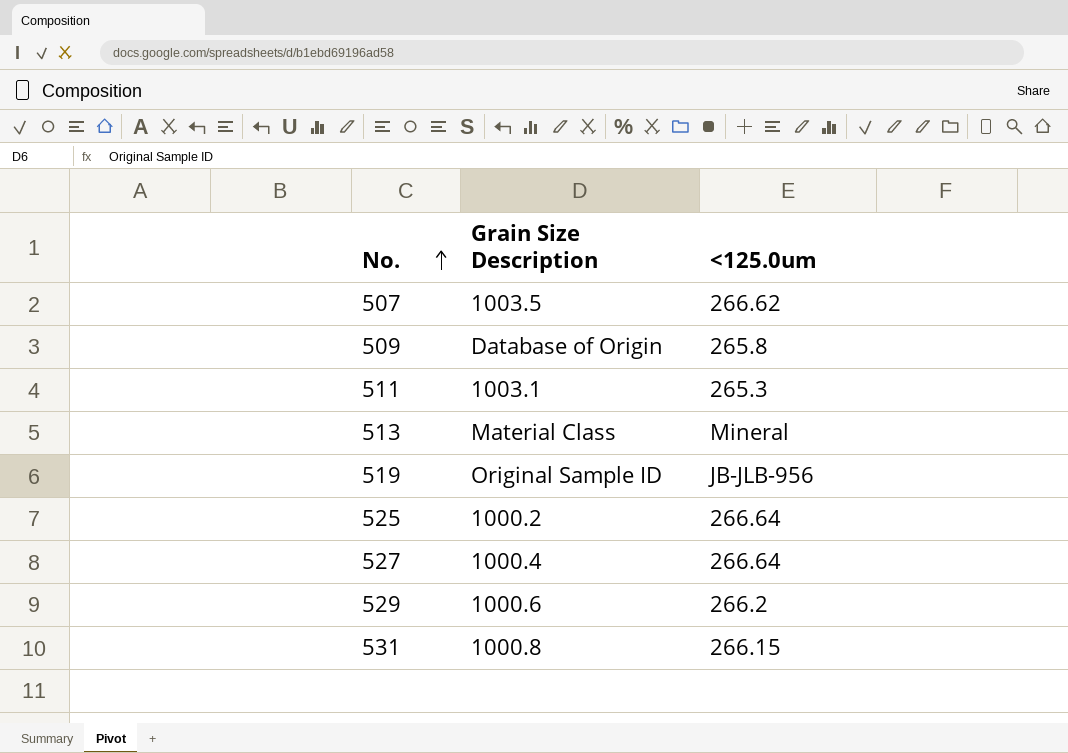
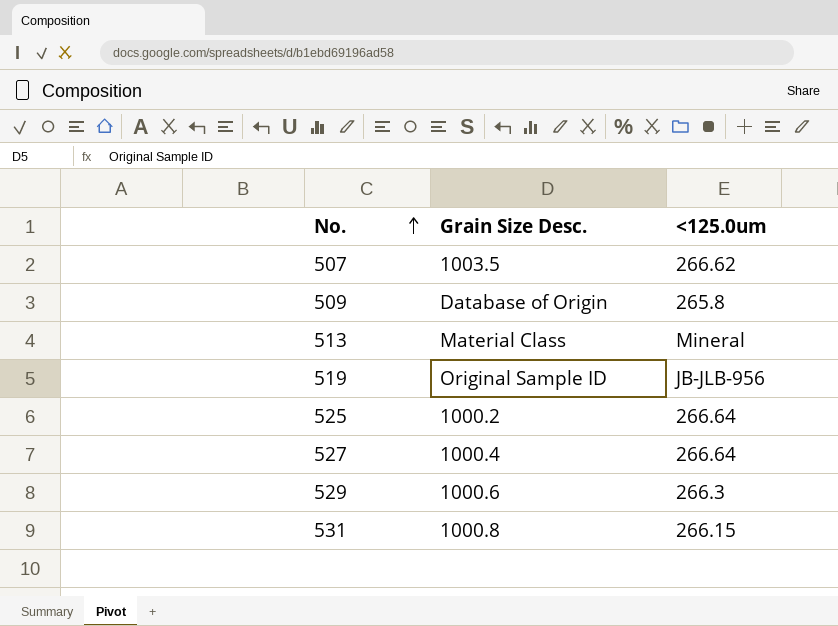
column name: Grain Size Description -> Grain Size Desc.
row 511: 1003.1 | 265.3 -> none
529 | <125.0um: 266.2 -> 266.3

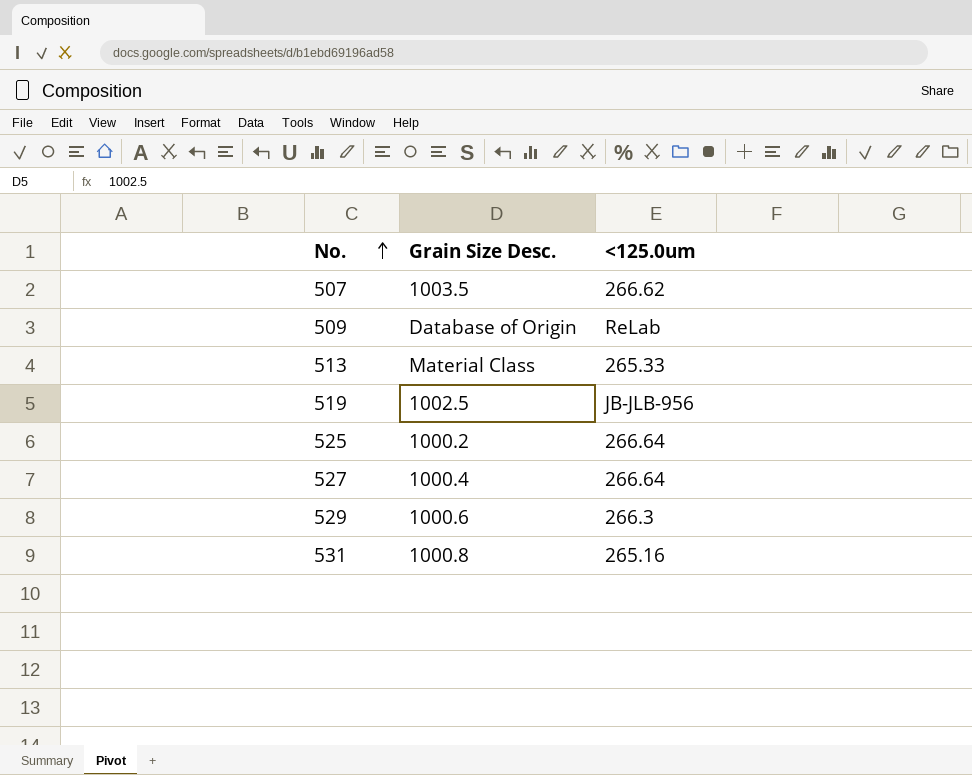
509 | <125.0um: 265.8 -> ReLab
513 | <125.0um: Mineral -> 265.33
519 | Grain Size Desc.: Original Sample ID -> 1002.5
531 | <125.0um: 266.15 -> 265.16

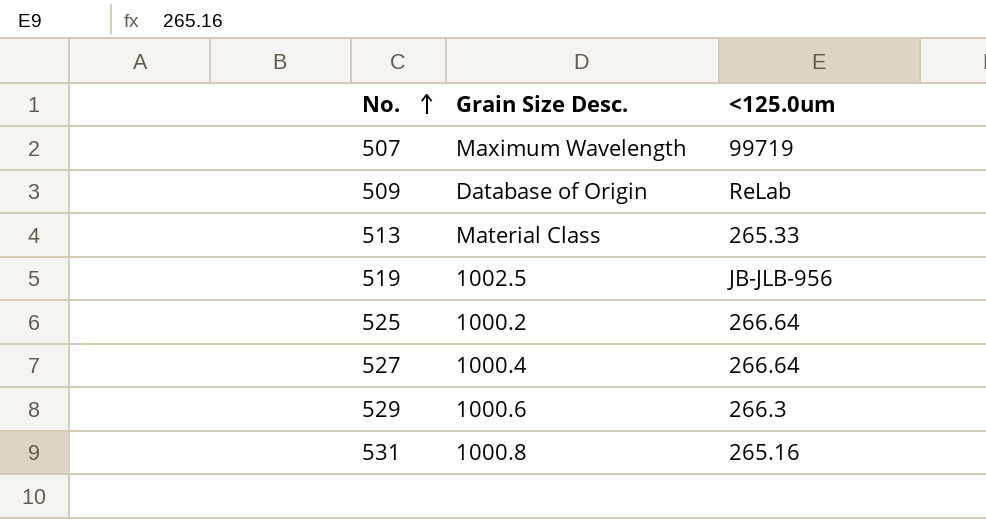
507 | Grain Size Desc.: 1003.5 -> Maximum Wavelength
507 | <125.0um: 266.62 -> 99719

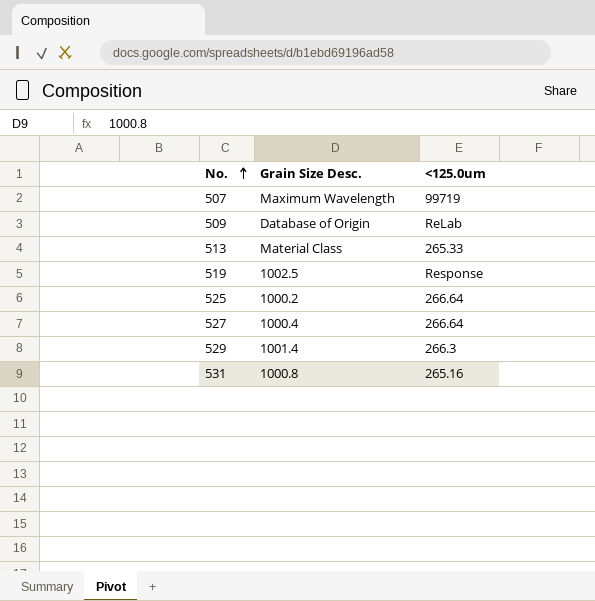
519 | <125.0um: JB-JLB-956 -> Response
529 | Grain Size Desc.: 1000.6 -> 1001.4

